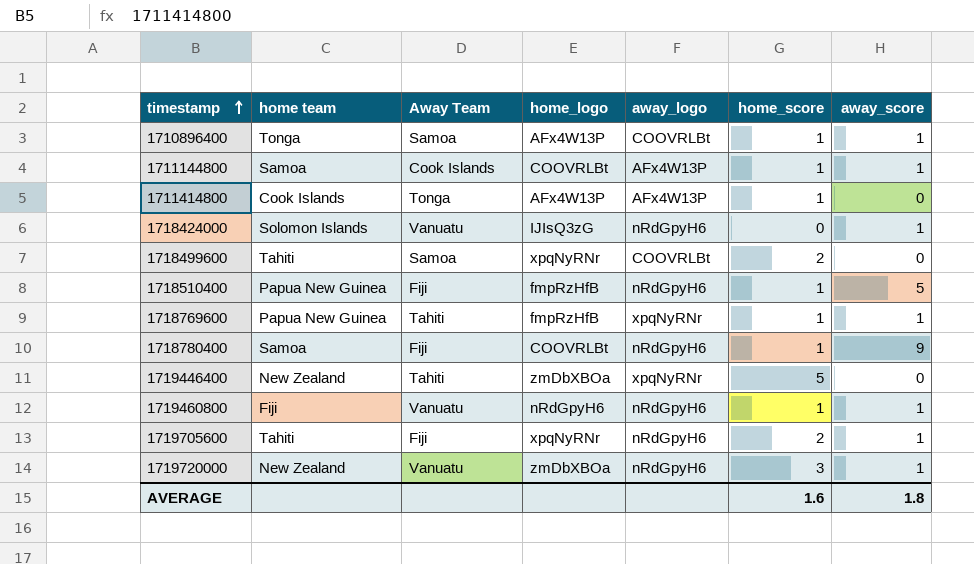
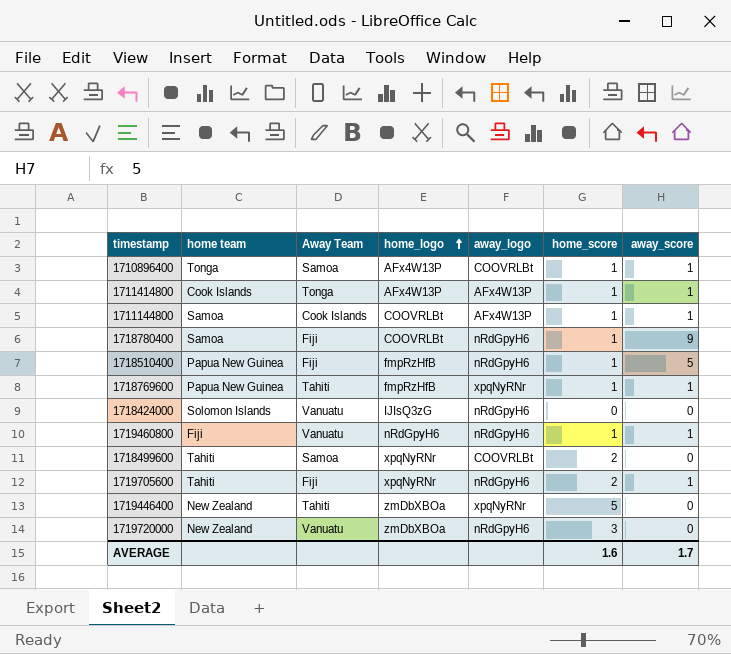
row order: timestamp ascending -> home_logo ascending
1711414800 | away_score: 0 -> 1
1718424000 | away_score: 1 -> 0
1719720000 | away_score: 1 -> 0
AVERAGE | away_score: 1.8 -> 1.7

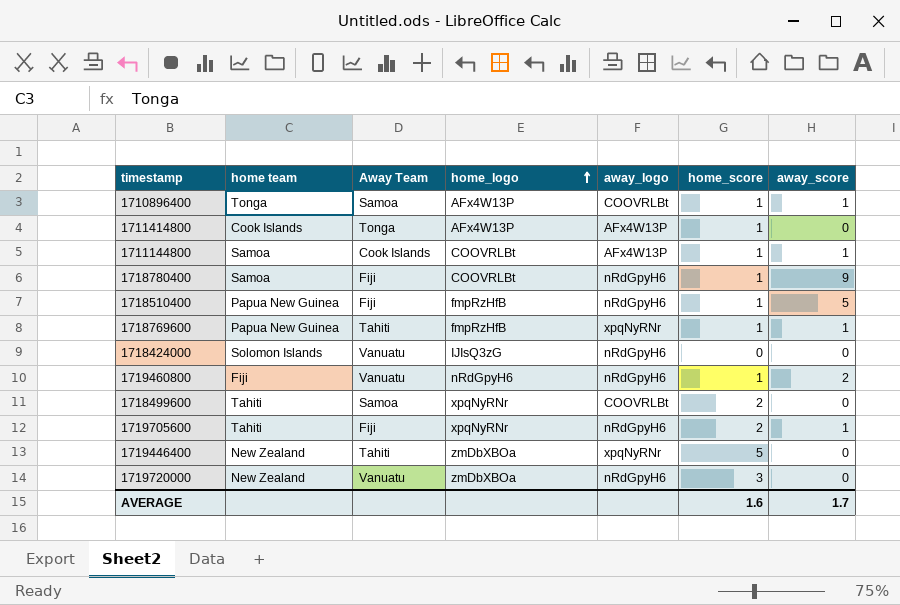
1711414800 | away_score: 1 -> 0
1719460800 | away_score: 1 -> 2

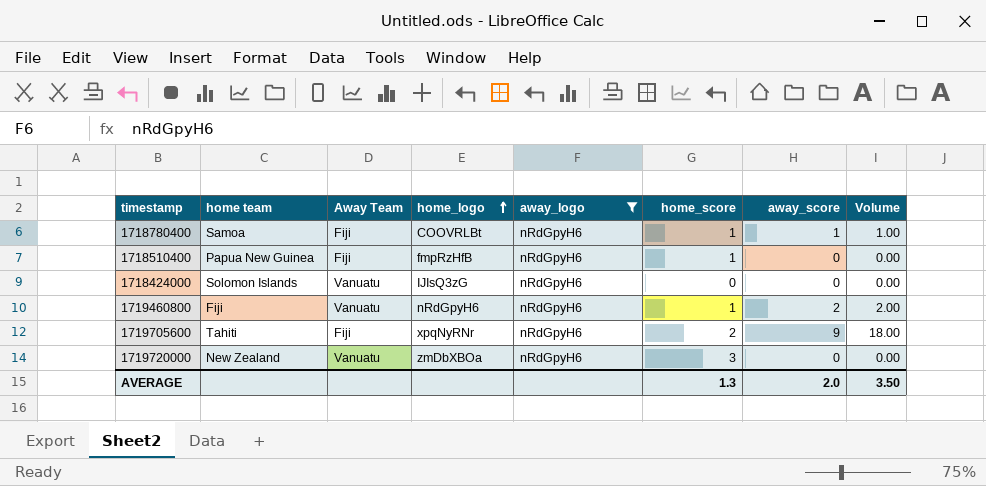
filter: none -> away_logo = nRdGpyH6
column Volume | formula: none -> [home_score] * [away_score]
1718780400 | away_score: 9 -> 1
1718510400 | away_score: 5 -> 0
1719705600 | away_score: 1 -> 9
AVERAGE | home_score: 1.6 -> 1.3
AVERAGE | away_score: 1.7 -> 2.0

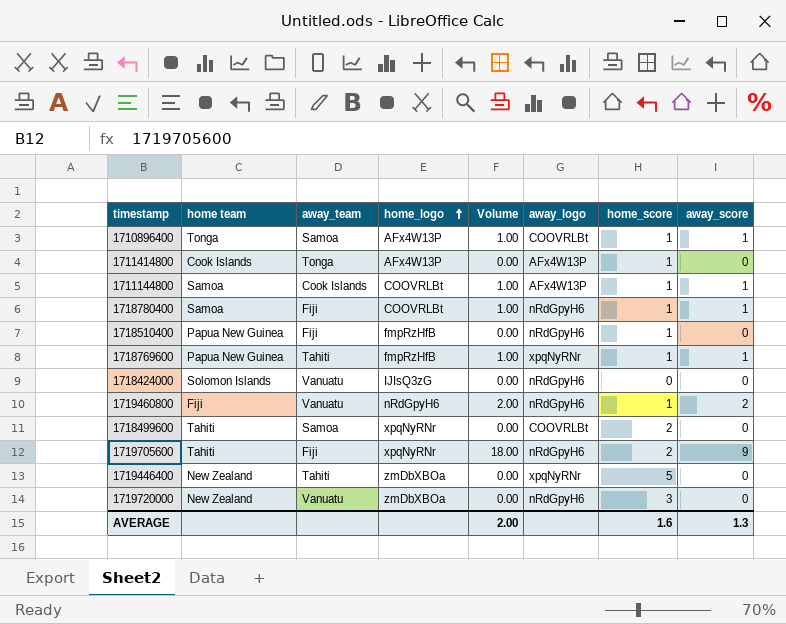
filter: away_logo = nRdGpyH6 -> none
column name: Away Team -> away_team
column Volume | position: 8 -> 5
AVERAGE | Volume: 3.50 -> 2.00
AVERAGE | home_score: 1.3 -> 1.6
AVERAGE | away_score: 2.0 -> 1.3

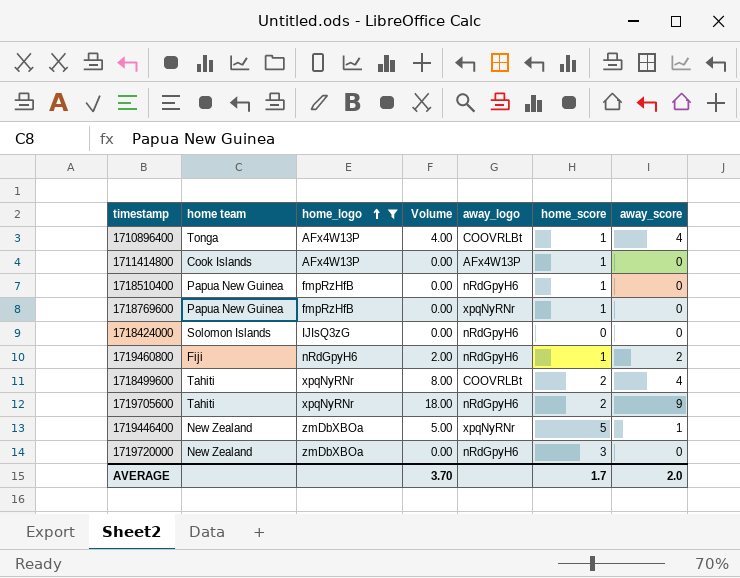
filter: none -> home_logo != COOVRLBt
column away_team | position: 3 -> none
1710896400 | Volume: 1.00 -> 4.00
1710896400 | away_score: 1 -> 4
1718769600 | Volume: 1.00 -> 0.00
1718769600 | away_score: 1 -> 0
1718499600 | Volume: 0.00 -> 8.00
1718499600 | away_score: 0 -> 4
1719446400 | Volume: 0.00 -> 5.00
1719446400 | away_score: 0 -> 1
AVERAGE | Volume: 2.00 -> 3.70
AVERAGE | home_score: 1.6 -> 1.7
AVERAGE | away_score: 1.3 -> 2.0

